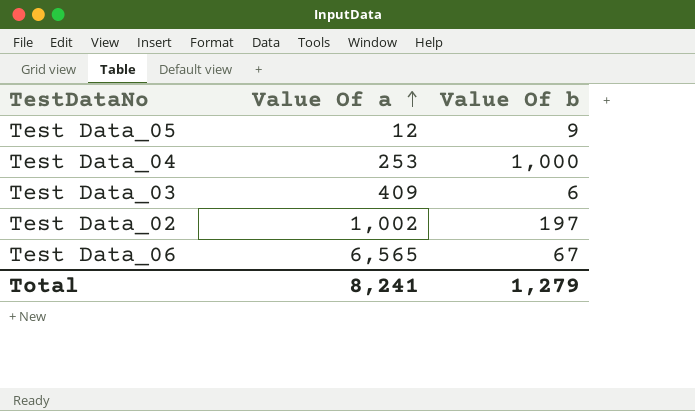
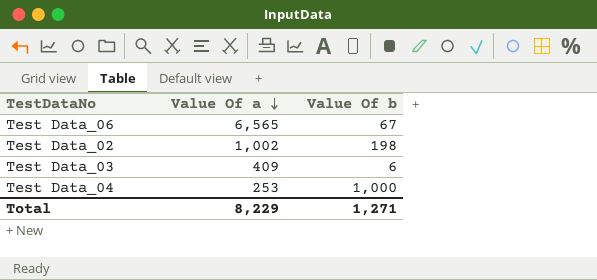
row order: Value Of a ascending -> Value Of a descending
row Test Data_05: 12 | 9 -> none
Test Data_02 | Value Of b: 197 -> 198
Total | Value Of a: 8,241 -> 8,229
Total | Value Of b: 1,279 -> 1,271

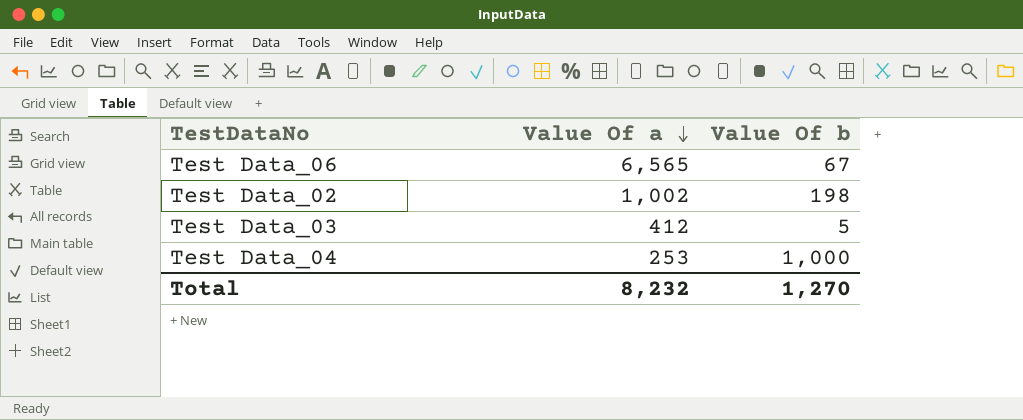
Test Data_03 | Value Of a: 409 -> 412
Test Data_03 | Value Of b: 6 -> 5
Total | Value Of a: 8,229 -> 8,232
Total | Value Of b: 1,271 -> 1,270

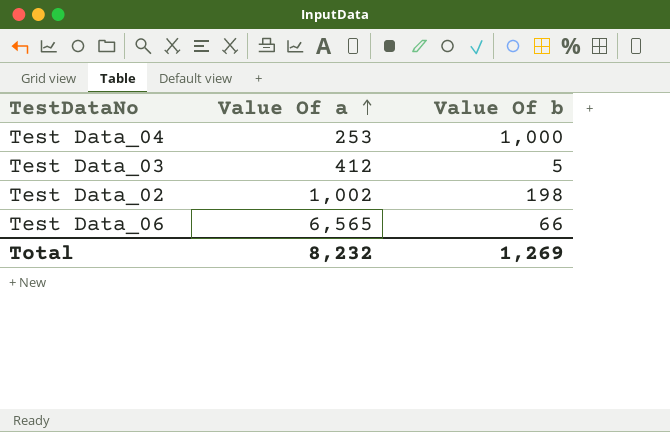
row order: Value Of a descending -> Value Of a ascending
Test Data_06 | Value Of b: 67 -> 66
Total | Value Of b: 1,270 -> 1,269

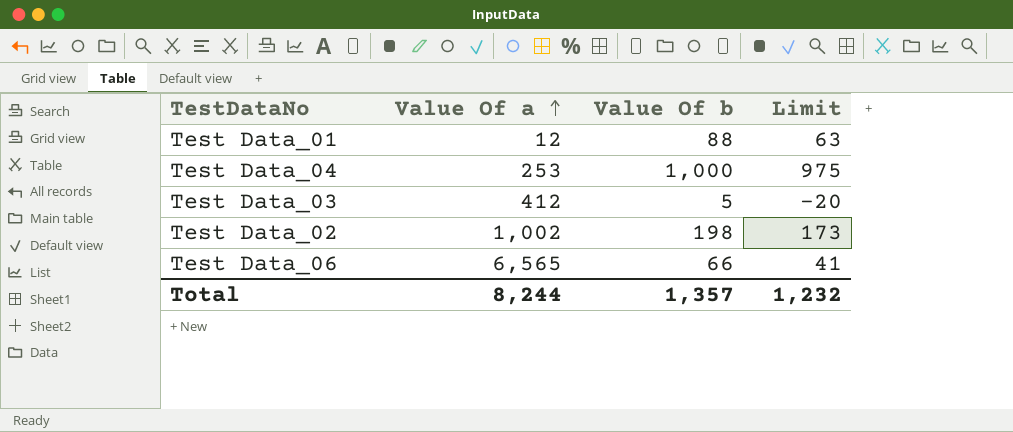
column Limit | formula: none -> [Value Of b] - 25
row Test Data_01: none -> 12 | 88 | 63
Total | Value Of a: 8,232 -> 8,244
Total | Value Of b: 1,269 -> 1,357

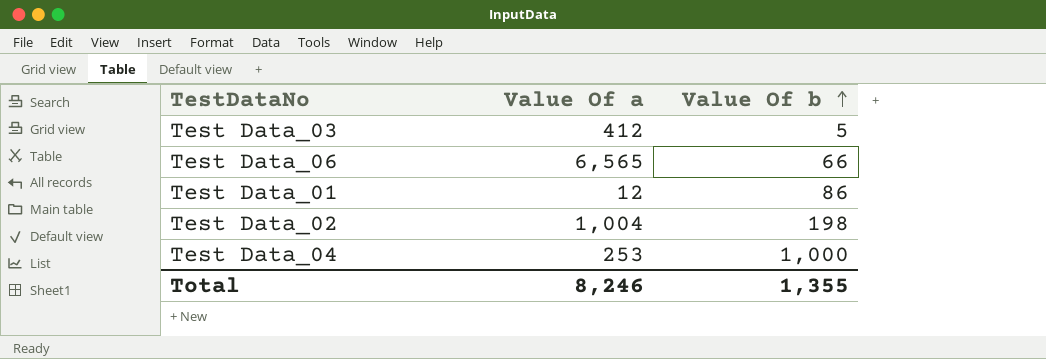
row order: Value Of a ascending -> Value Of b ascending
column Limit | formula: [Value Of b] - 25 -> none
Test Data_01 | Value Of b: 88 -> 86
Test Data_02 | Value Of a: 1,002 -> 1,004
Total | Value Of a: 8,244 -> 8,246
Total | Value Of b: 1,357 -> 1,355

